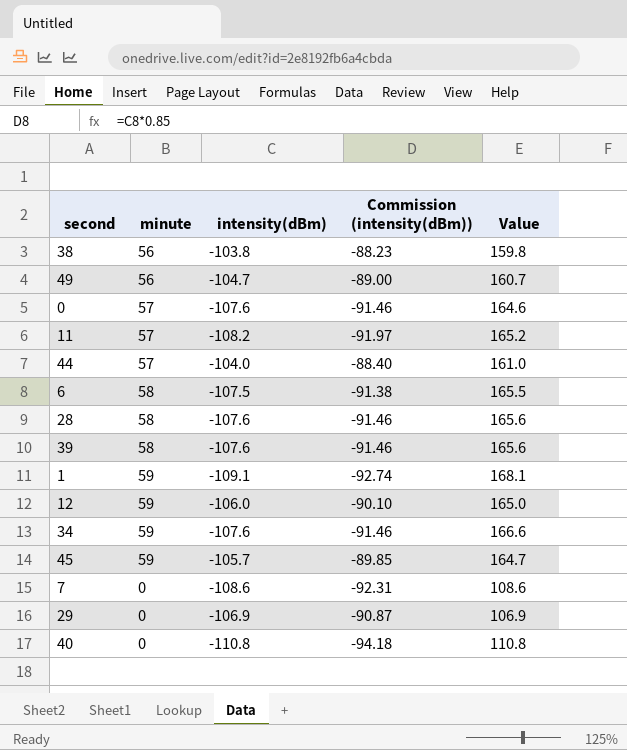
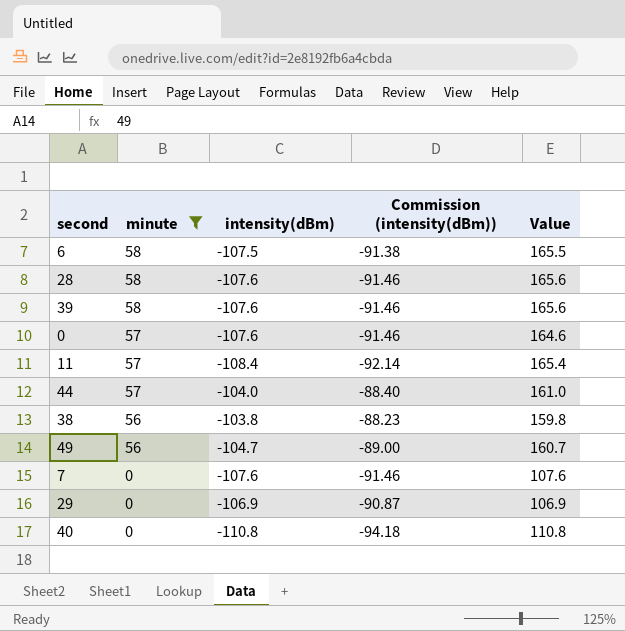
filter: none -> minute != 59
row order: none -> minute descending
11 | intensity(dBm): -108.2 -> -108.4
11 | Commission (intensity(dBm)): -91.97 -> -92.14
11 | Value: 165.2 -> 165.4
7 | intensity(dBm): -108.6 -> -107.6
7 | Commission (intensity(dBm)): -92.31 -> -91.46
7 | Value: 108.6 -> 107.6

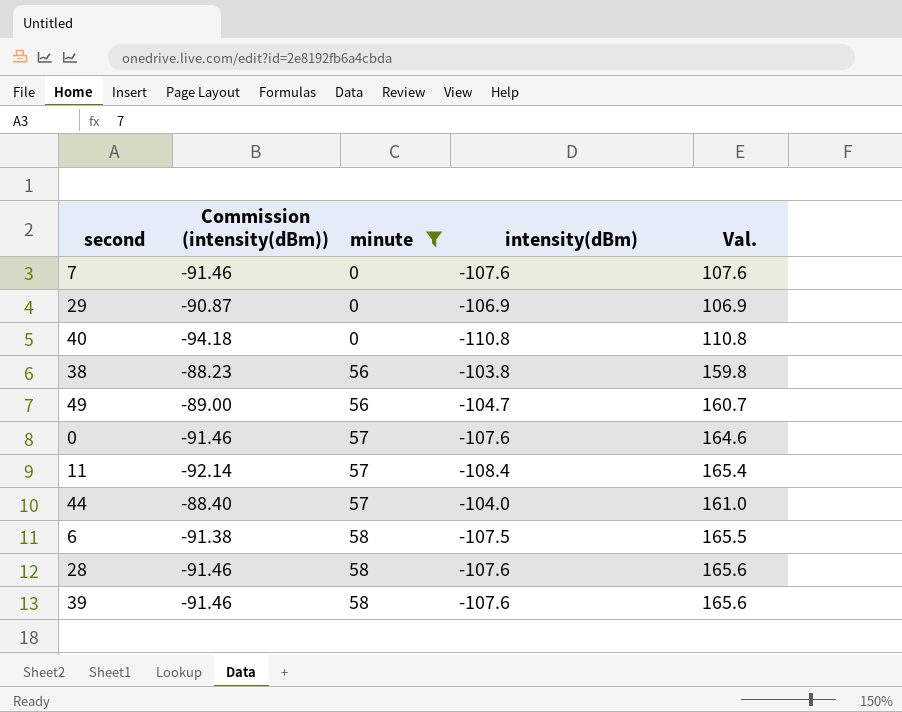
row order: minute descending -> minute ascending
column Commission (intensity(dBm)) | position: 4 -> 2
column name: Value -> Val.

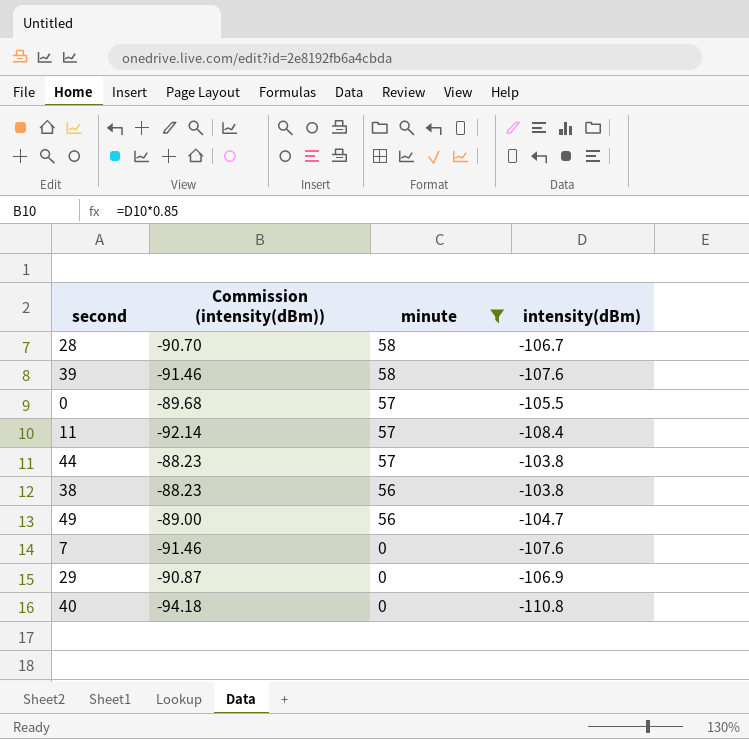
row order: minute ascending -> minute descending
column Val. | formula: [minute] - [intensity(dBm)] -> none
row 6: -91.38 | 58 | -107.5 | 165.5 -> none
28 | Commission (intensity(dBm)): -91.46 -> -90.70
28 | intensity(dBm): -107.6 -> -106.7
0 | Commission (intensity(dBm)): -91.46 -> -89.68
0 | intensity(dBm): -107.6 -> -105.5
44 | Commission (intensity(dBm)): -88.40 -> -88.23
44 | intensity(dBm): -104.0 -> -103.8

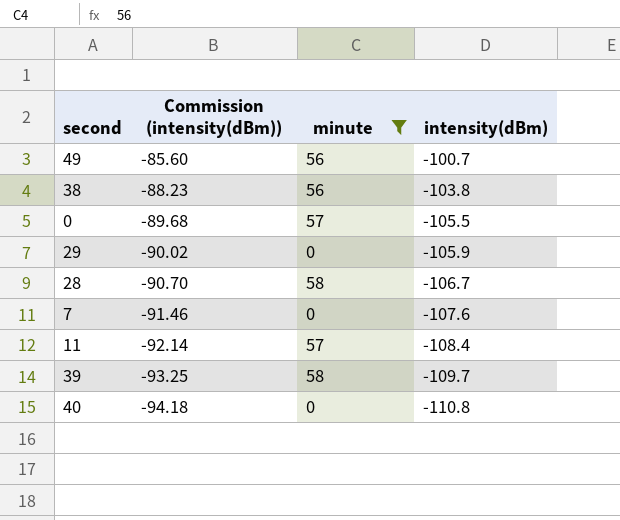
row order: minute descending -> Commission (intensity(dBm)) descending
row 44: -88.23 | 57 | -103.8 -> none
49 | Commission (intensity(dBm)): -89.00 -> -85.60
49 | intensity(dBm): -104.7 -> -100.7
29 | Commission (intensity(dBm)): -90.87 -> -90.02
29 | intensity(dBm): -106.9 -> -105.9
39 | Commission (intensity(dBm)): -91.46 -> -93.25
39 | intensity(dBm): -107.6 -> -109.7

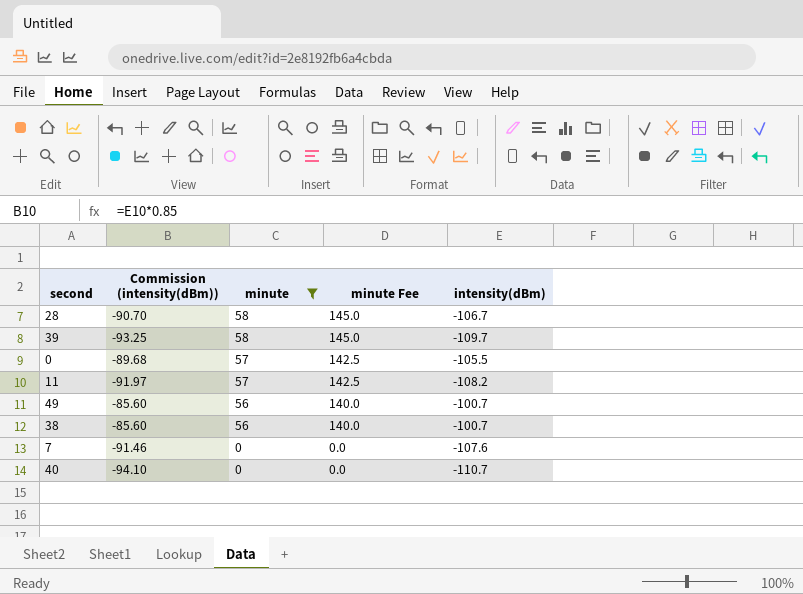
row order: Commission (intensity(dBm)) descending -> minute descending
column minute Fee | formula: none -> [minute] * 2.5
row 29: -90.02 | 0 | -105.9 -> none
11 | Commission (intensity(dBm)): -92.14 -> -91.97
11 | intensity(dBm): -108.4 -> -108.2
38 | Commission (intensity(dBm)): -88.23 -> -85.60
38 | intensity(dBm): -103.8 -> -100.7
40 | Commission (intensity(dBm)): -94.18 -> -94.10
40 | intensity(dBm): -110.8 -> -110.7

